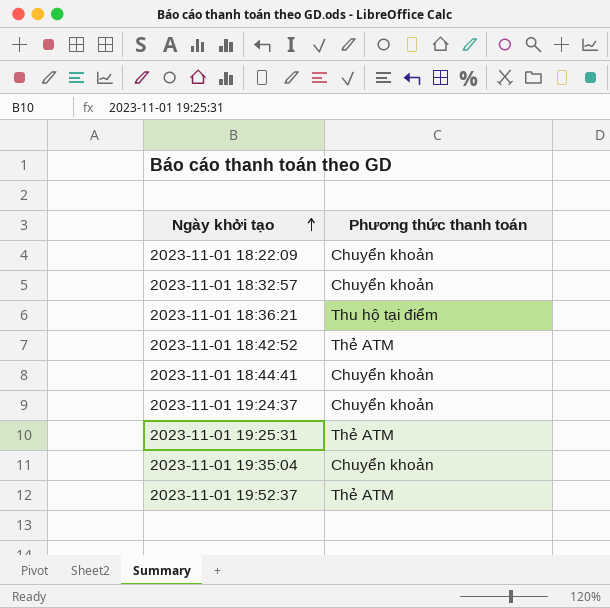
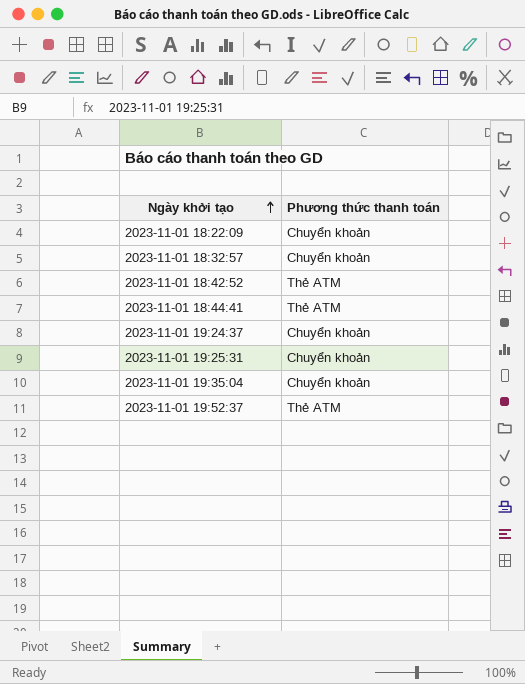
row 2023-11-01 18:36:21: Thu hộ tại điểm -> none
2023-11-01 18:44:41 | Phương thức thanh toán: Chuyển khoản -> Thẻ ATM
2023-11-01 19:25:31 | Phương thức thanh toán: Thẻ ATM -> Chuyển khoản

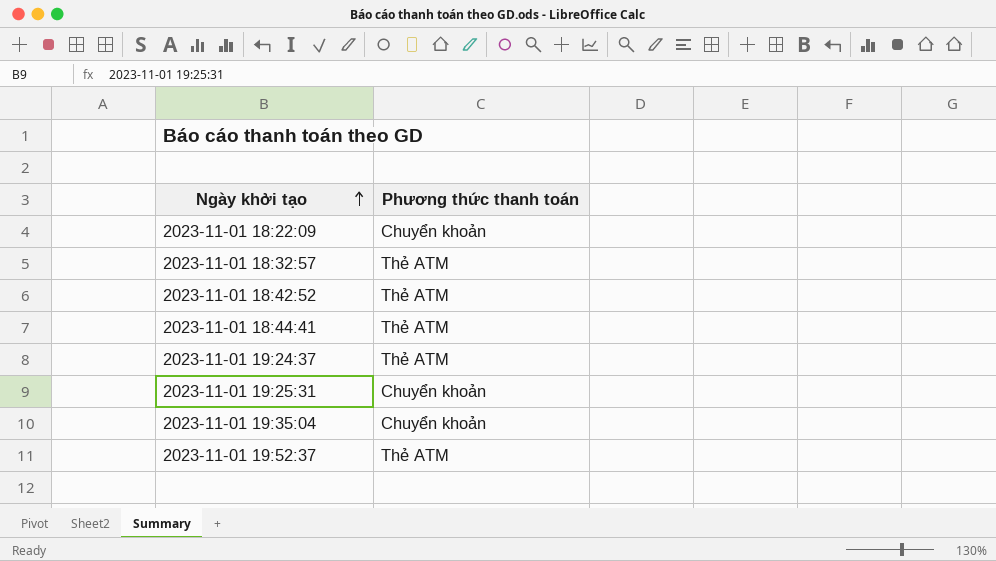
2023-11-01 18:32:57 | Phương thức thanh toán: Chuyển khoản -> Thẻ ATM
2023-11-01 19:24:37 | Phương thức thanh toán: Chuyển khoản -> Thẻ ATM

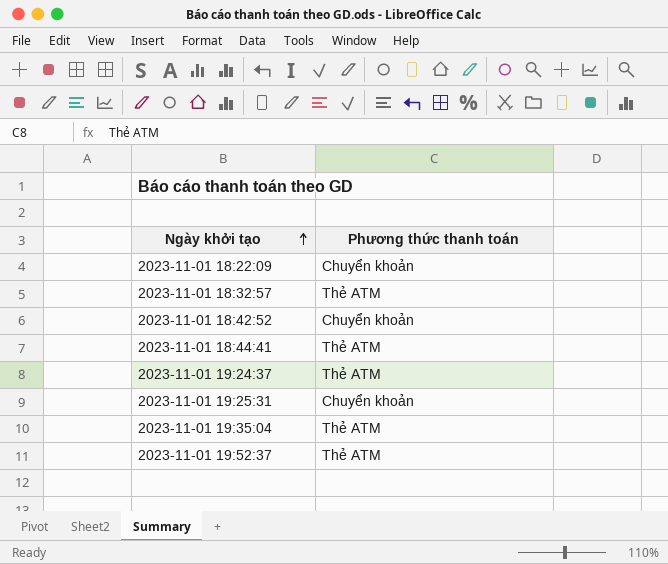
2023-11-01 18:42:52 | Phương thức thanh toán: Thẻ ATM -> Chuyển khoản
2023-11-01 19:35:04 | Phương thức thanh toán: Chuyển khoản -> Thẻ ATM

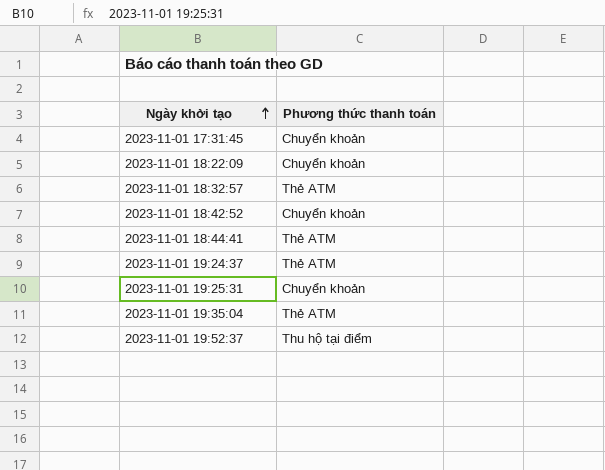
row 2023-11-01 17:31:45: none -> Chuyển khoản
2023-11-01 19:52:37 | Phương thức thanh toán: Thẻ ATM -> Thu hộ tại điểm

